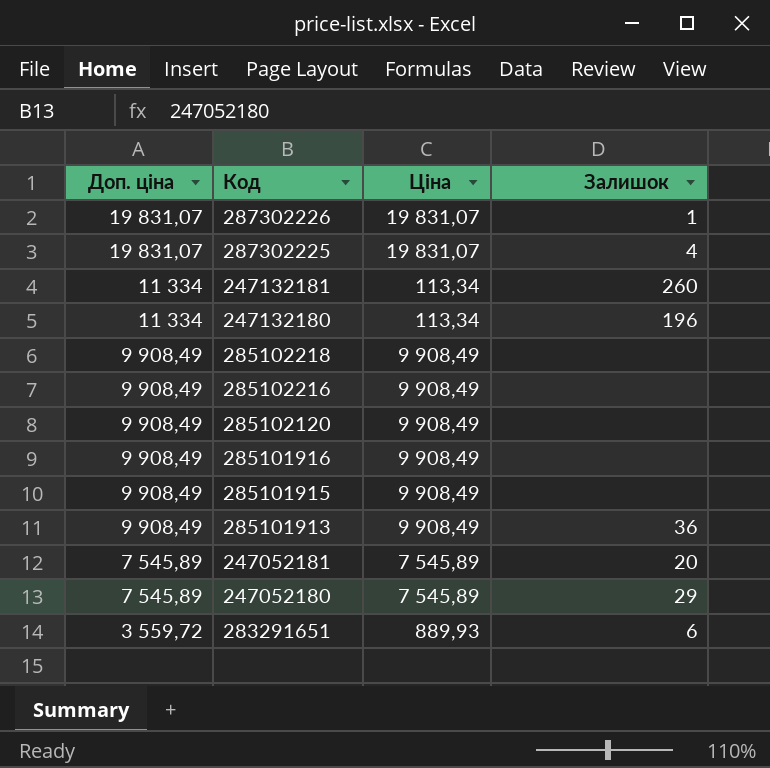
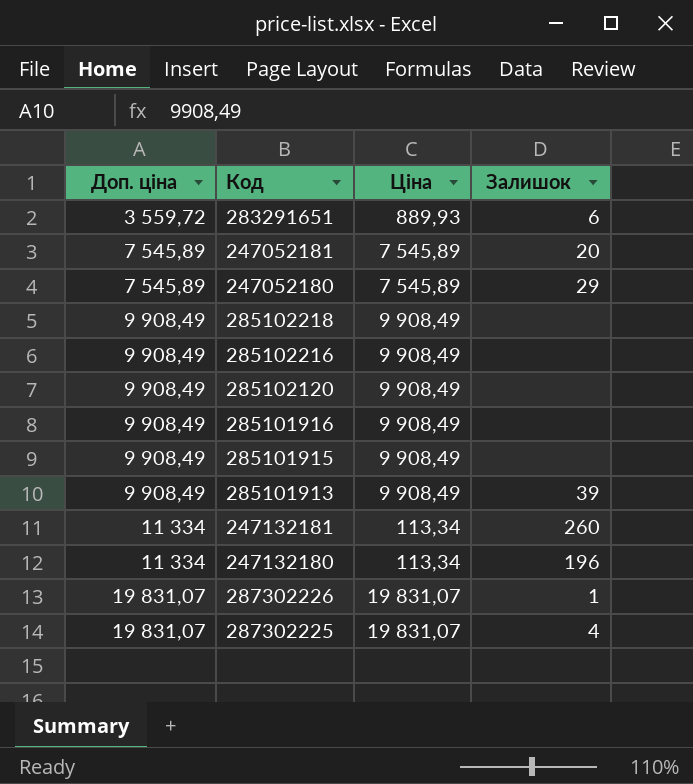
row order: Доп. ціна descending -> Доп. ціна ascending
285101913 | Залишок: 36 -> 39

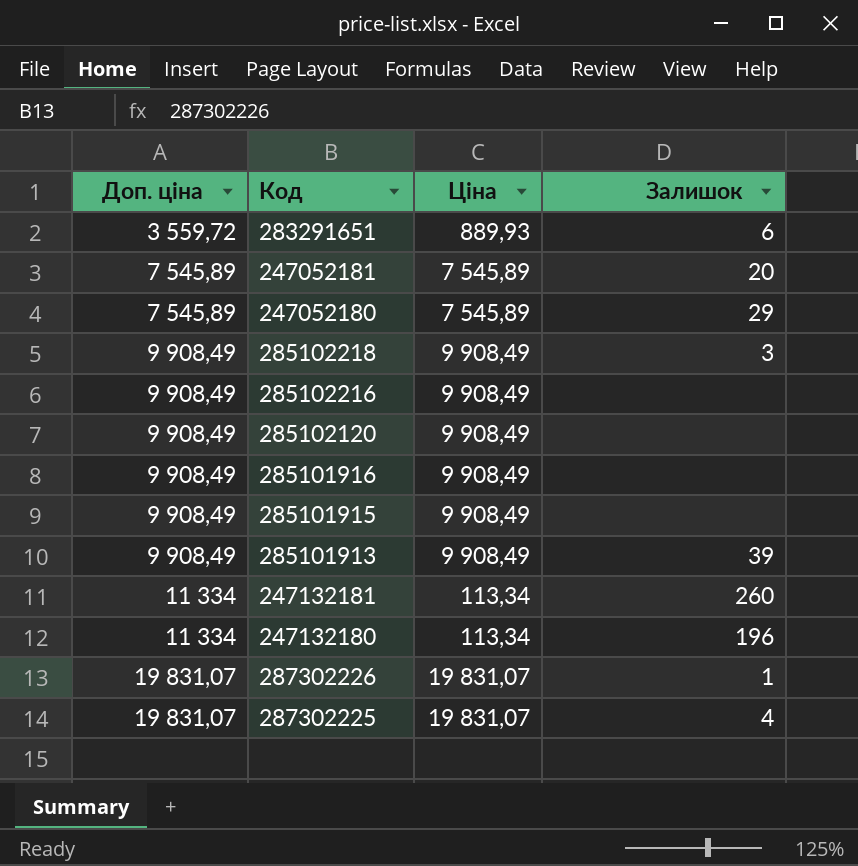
285102218 | Залишок: none -> 3

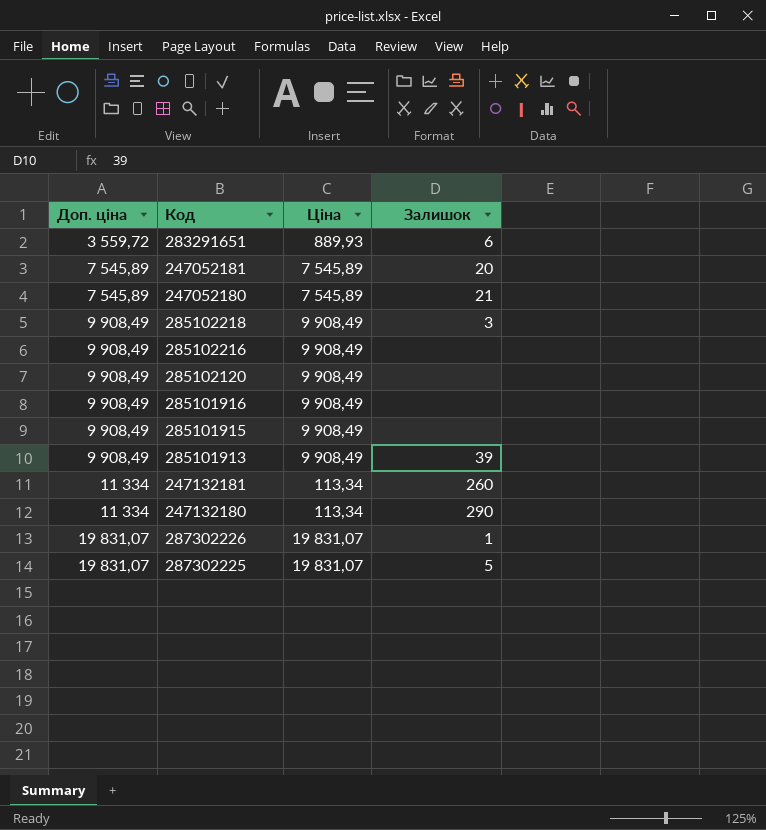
247052180 | Залишок: 29 -> 21
247132180 | Залишок: 196 -> 290
287302225 | Залишок: 4 -> 5

